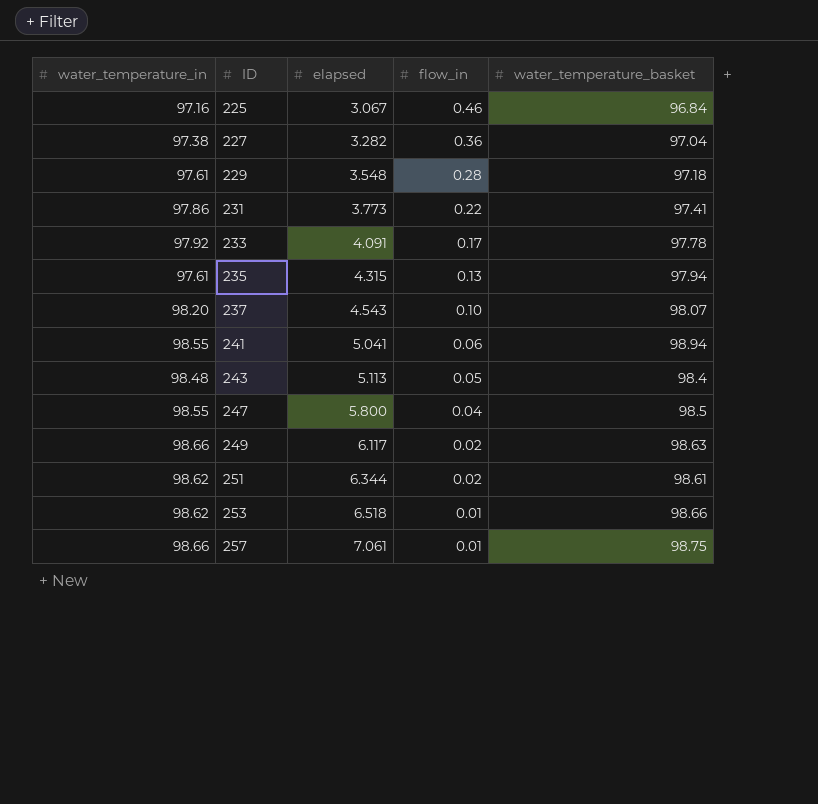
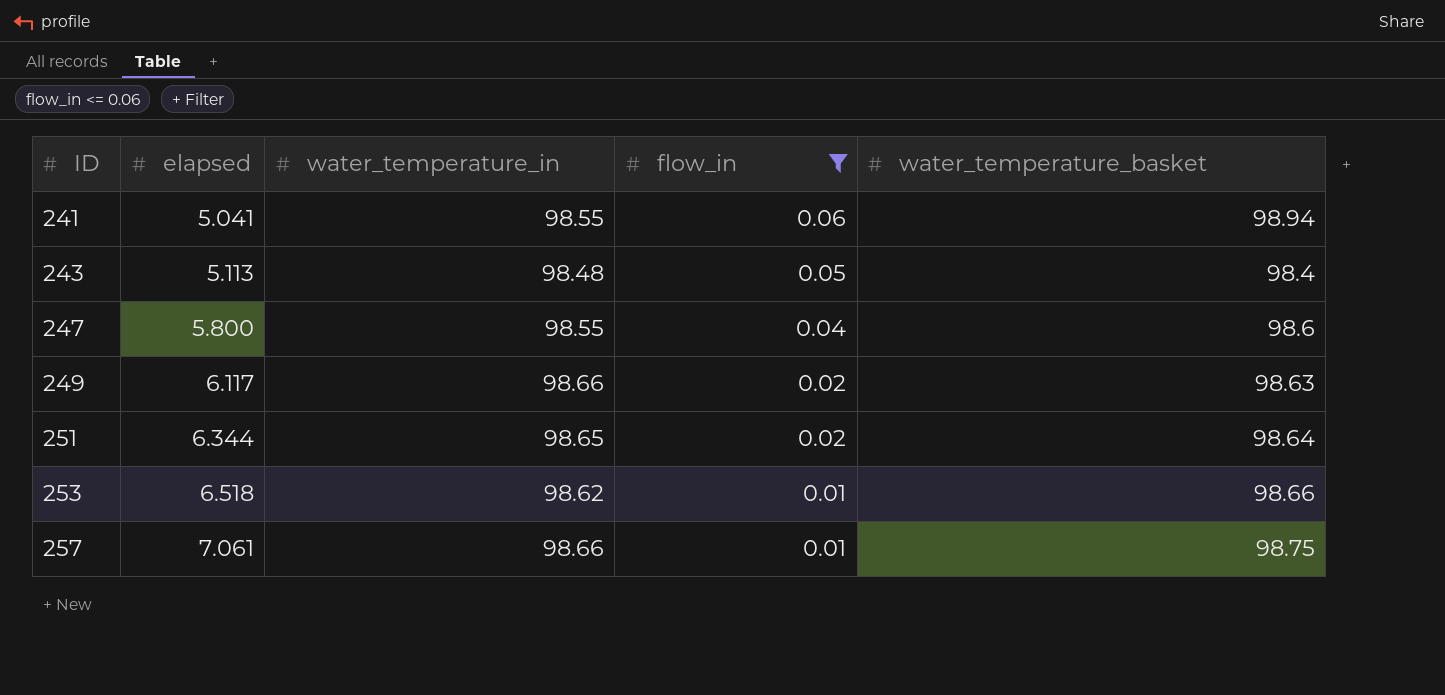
filter: none -> flow_in <= 0.06
column water_temperature_in | position: 1 -> 3
247 | water_temperature_basket: 98.5 -> 98.6
251 | water_temperature_in: 98.62 -> 98.65
251 | water_temperature_basket: 98.61 -> 98.64

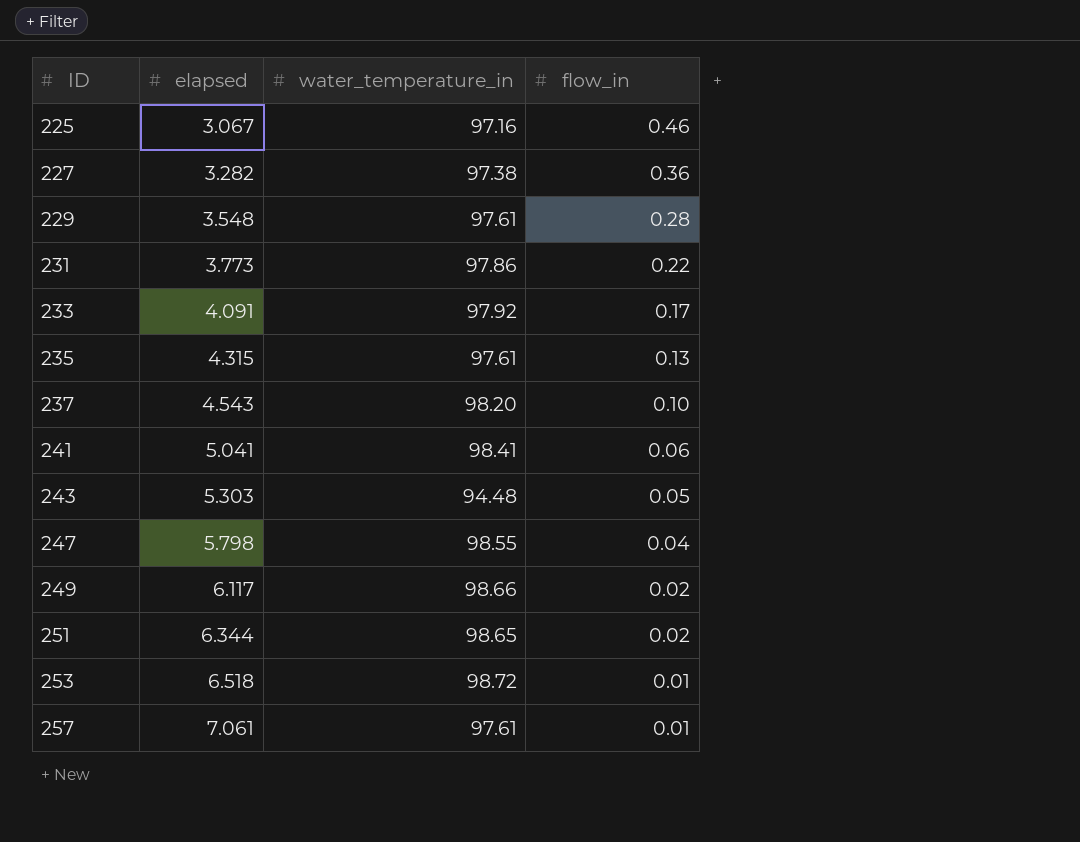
filter: flow_in <= 0.06 -> none
column water_temperature_basket | position: 5 -> none
241 | water_temperature_in: 98.55 -> 98.41
243 | elapsed: 5.113 -> 5.303
243 | water_temperature_in: 98.48 -> 94.48
247 | elapsed: 5.800 -> 5.798
253 | water_temperature_in: 98.62 -> 98.72
257 | water_temperature_in: 98.66 -> 97.61

